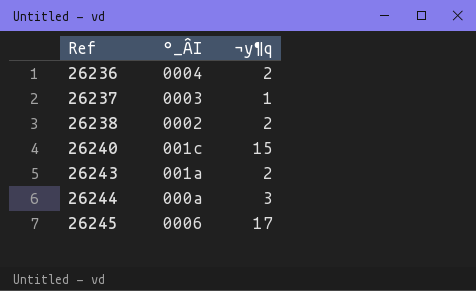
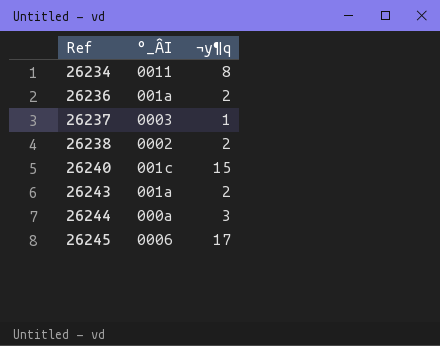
row 26234: none -> 0011 | 8
26236 | °_ÂI: 0004 -> 001a

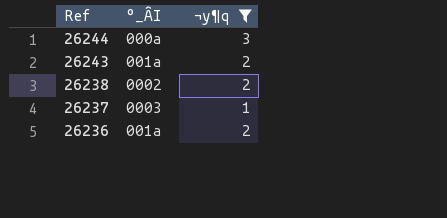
filter: none -> ¬y¶q <= 3
row order: Ref ascending -> Ref descending

